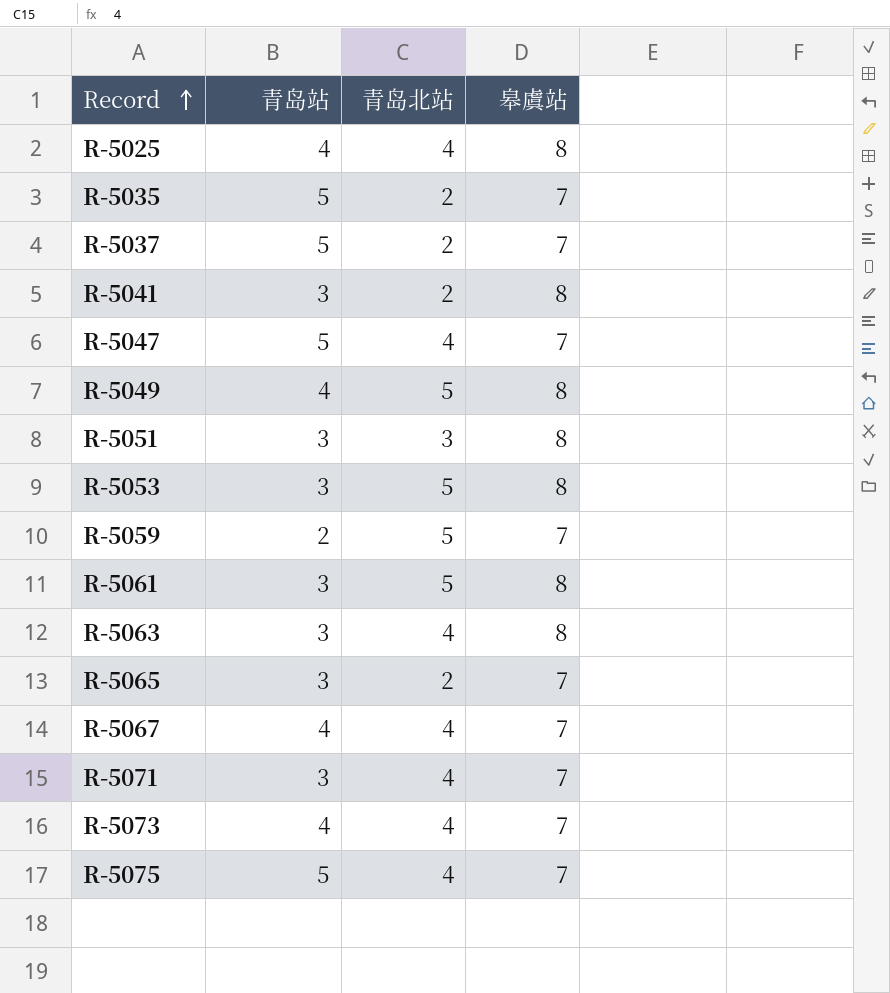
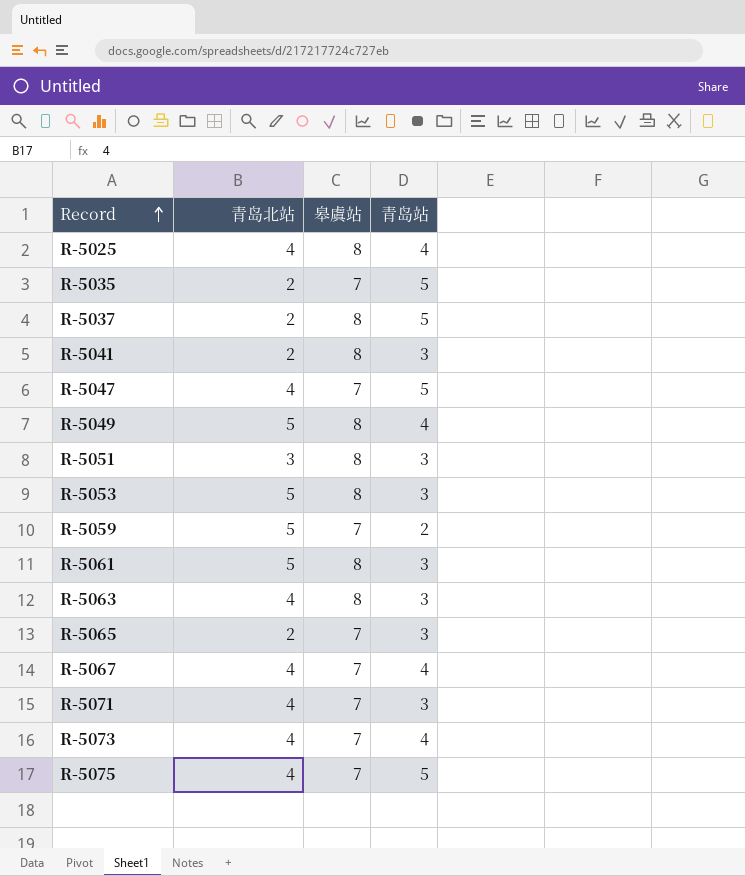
column 青岛站 | position: 2 -> 4
R-5037 | 皋虞站: 7 -> 8

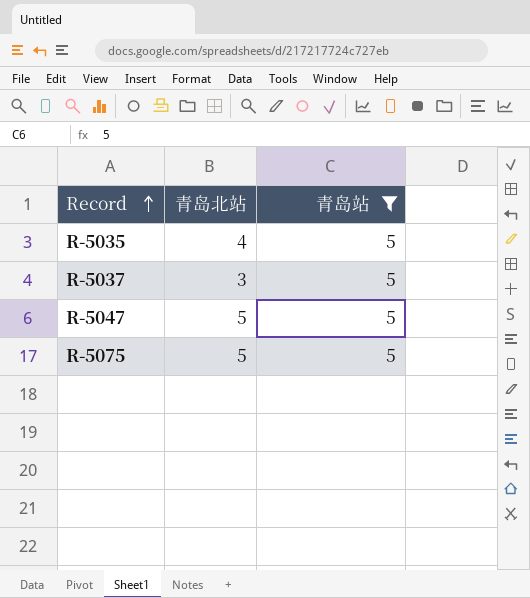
filter: none -> 青岛站 = 5
column 皋虞站 | position: 3 -> none
R-5035 | 青岛北站: 2 -> 4
R-5037 | 青岛北站: 2 -> 3
R-5047 | 青岛北站: 4 -> 5
R-5075 | 青岛北站: 4 -> 5

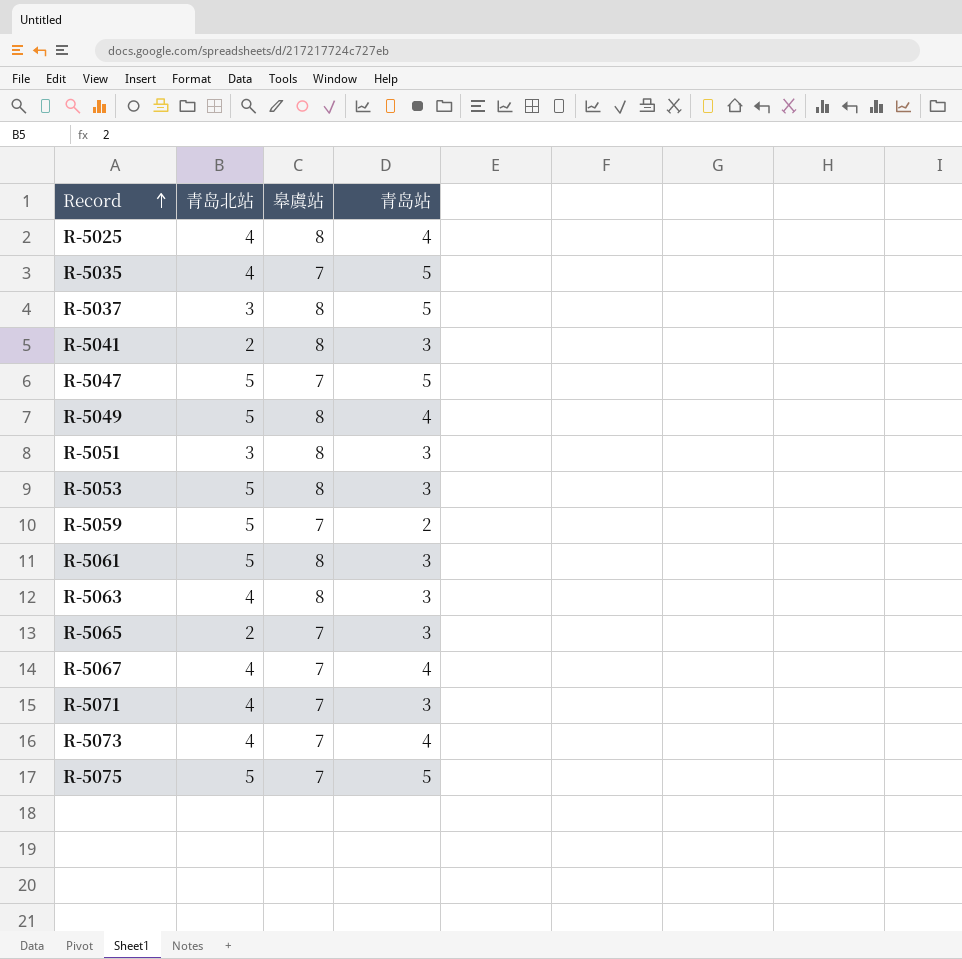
filter: 青岛站 = 5 -> none
column 皋虞站 | position: none -> 3

